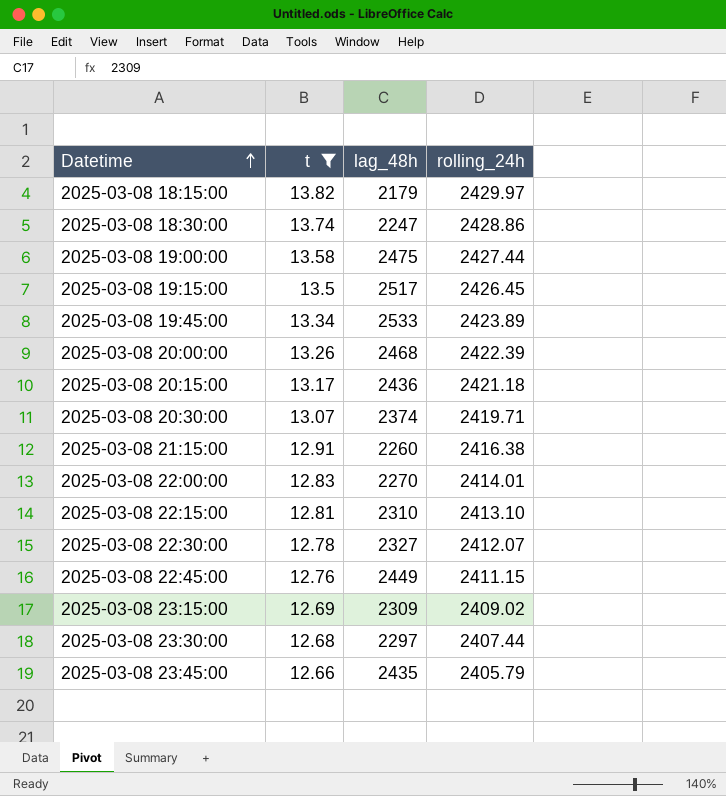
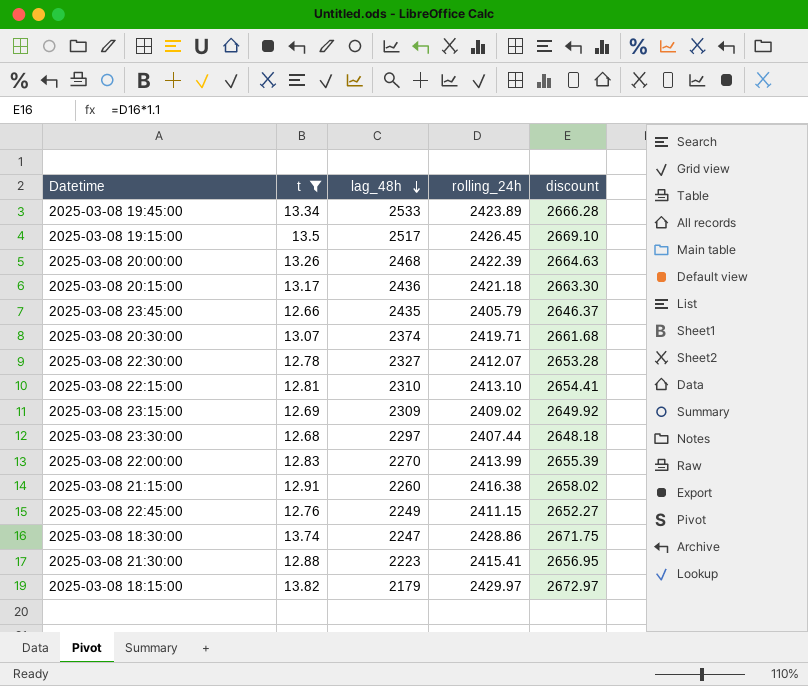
row order: Datetime ascending -> lag_48h descending
column discount | formula: none -> [rolling_24h] * 1.1
row 2025-03-08 19:00:00: 13.58 | 2475 | 2427.44 -> none
2025-03-08 22:00:00 | rolling_24h: 2414.01 -> 2413.99
2025-03-08 22:45:00 | lag_48h: 2449 -> 2249
row 2025-03-08 21:30:00: none -> 12.88 | 2223 | 2415.41 | 2656.95

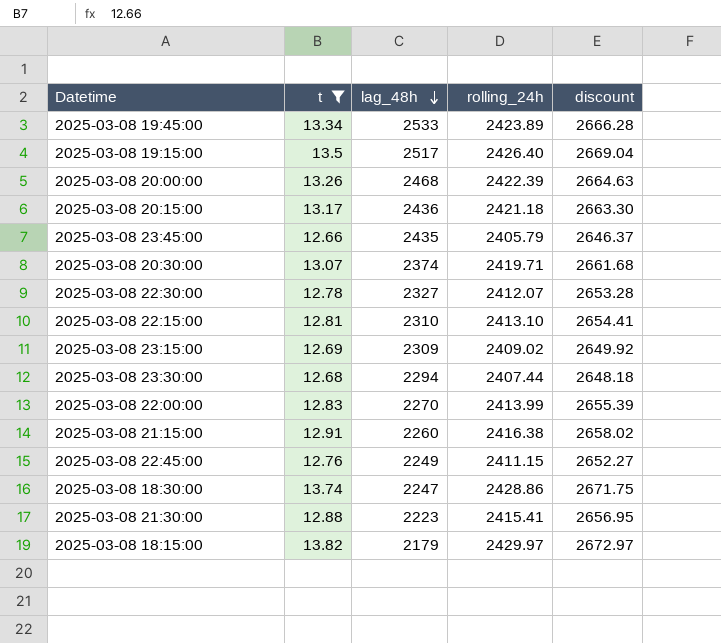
2025-03-08 19:15:00 | rolling_24h: 2426.45 -> 2426.40
2025-03-08 19:15:00 | discount: 2669.10 -> 2669.04
2025-03-08 23:30:00 | lag_48h: 2297 -> 2294

